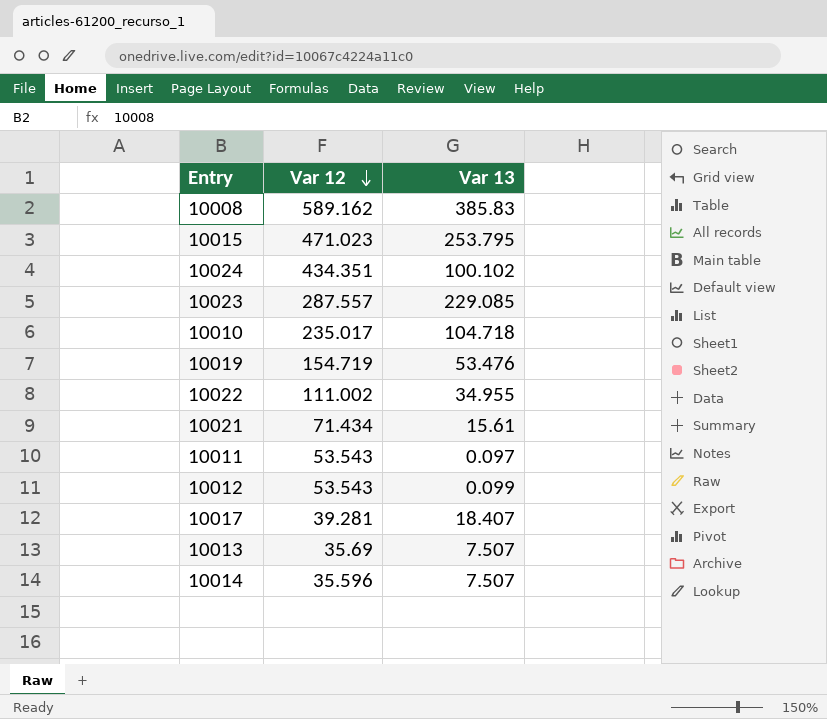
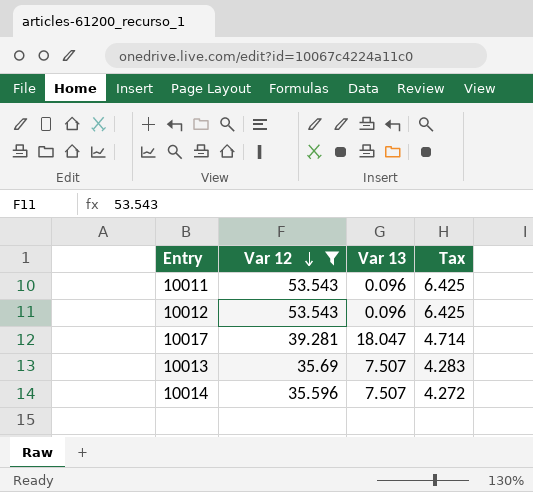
filter: none -> Var 12 <= 53.543
column Tax | formula: none -> [Var 12] * 0.12
10011 | Var 13: 0.097 -> 0.096
10012 | Var 13: 0.099 -> 0.096
10017 | Var 13: 18.407 -> 18.047

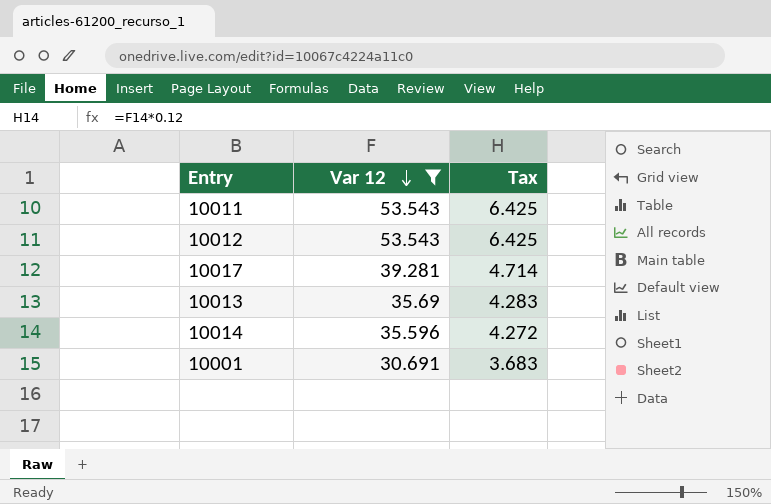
column Var 13 | position: 3 -> none
row 10001: none -> 30.691 | 3.683

